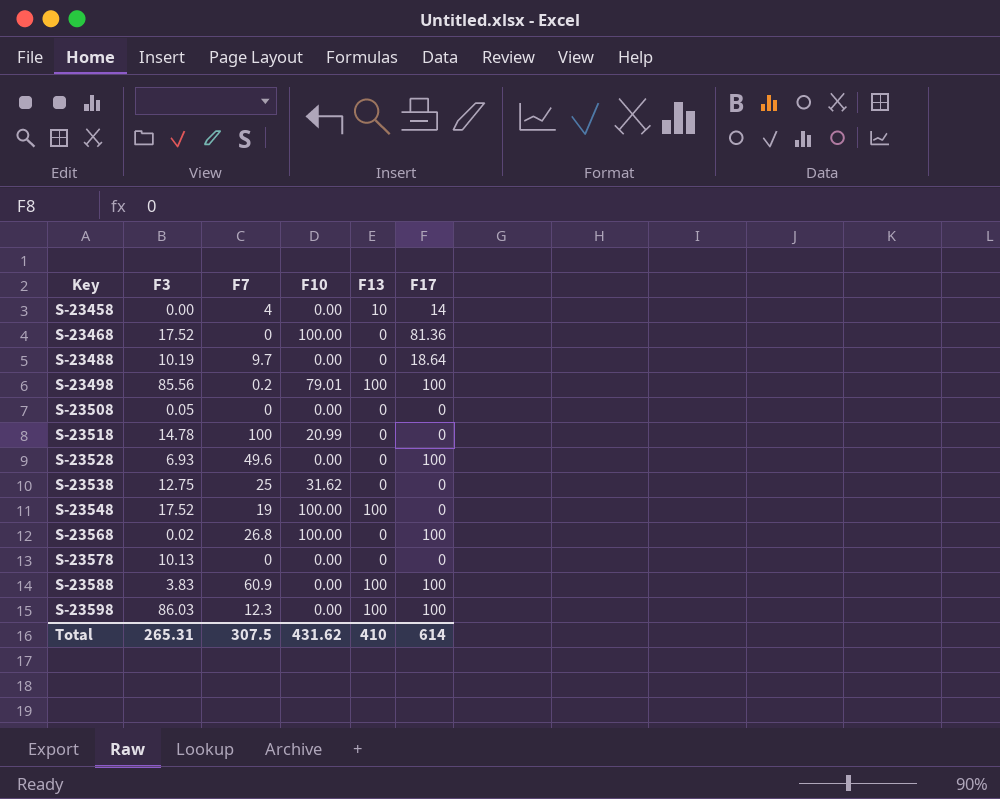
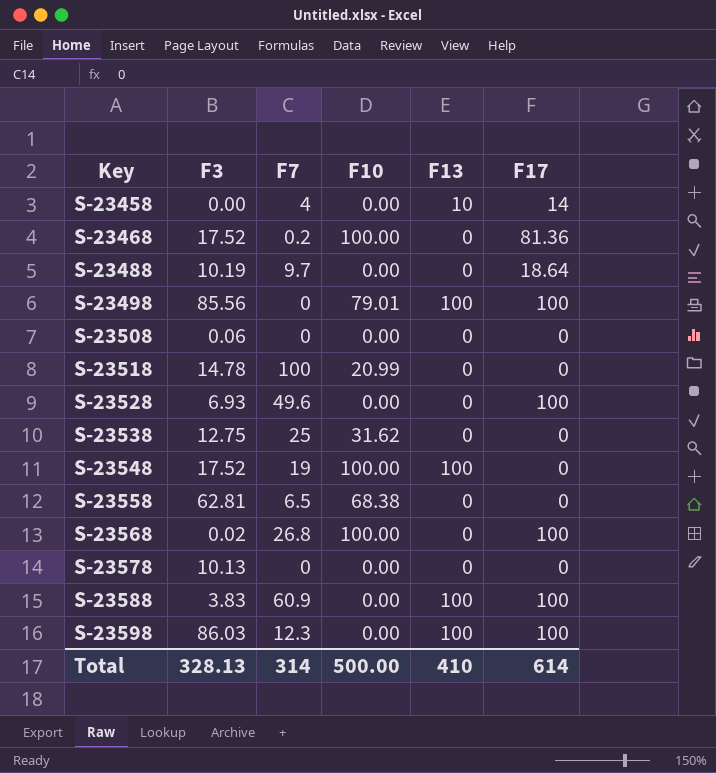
S-23468 | F7: 0 -> 0.2
S-23498 | F7: 0.2 -> 0
S-23508 | F3: 0.05 -> 0.06
row S-23558: none -> 62.81 | 6.5 | 68.38 | 0 | 0
Total | F3: 265.31 -> 328.13
Total | F7: 307.5 -> 314
Total | F10: 431.62 -> 500.00

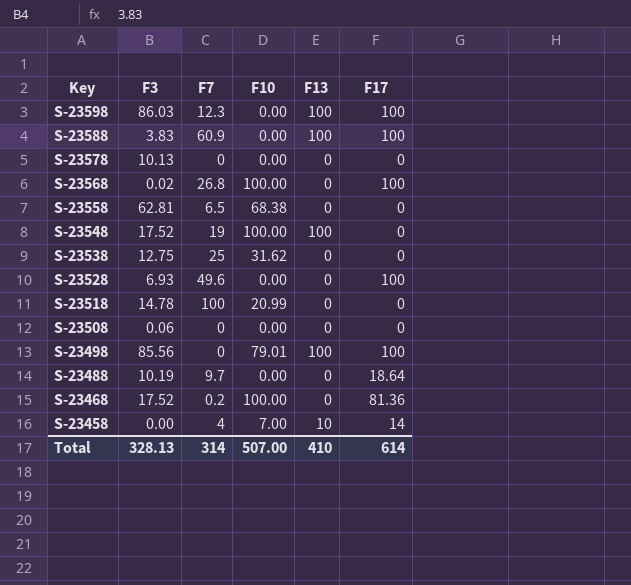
row order: Key ascending -> Key descending
S-23458 | F10: 0.00 -> 7.00
Total | F10: 500.00 -> 507.00

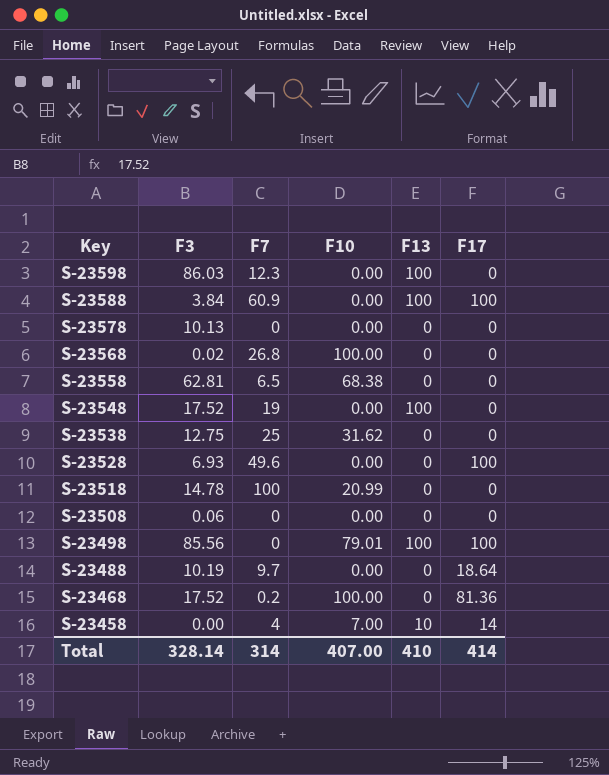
S-23598 | F17: 100 -> 0
S-23588 | F3: 3.83 -> 3.84
S-23568 | F17: 100 -> 0
S-23548 | F10: 100.00 -> 0.00
Total | F3: 328.13 -> 328.14
Total | F10: 507.00 -> 407.00
Total | F17: 614 -> 414

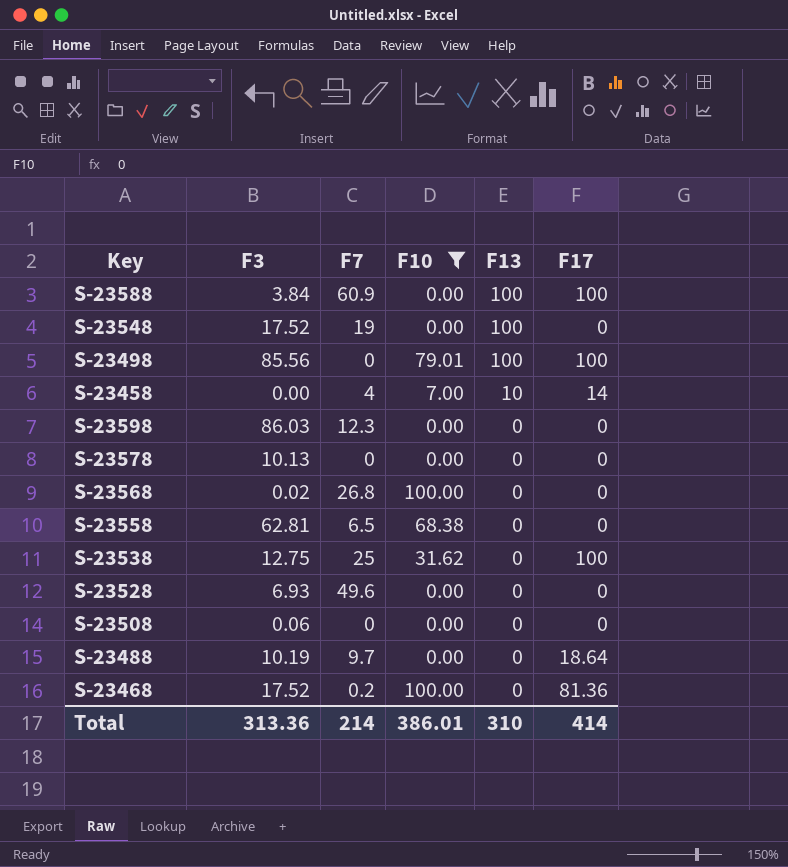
filter: none -> F10 != 20.99
row order: Key descending -> F13 descending
S-23598 | F13: 100 -> 0
S-23538 | F17: 0 -> 100
S-23528 | F17: 100 -> 0
Total | F3: 328.14 -> 313.36
Total | F7: 314 -> 214
Total | F10: 407.00 -> 386.01
Total | F13: 410 -> 310

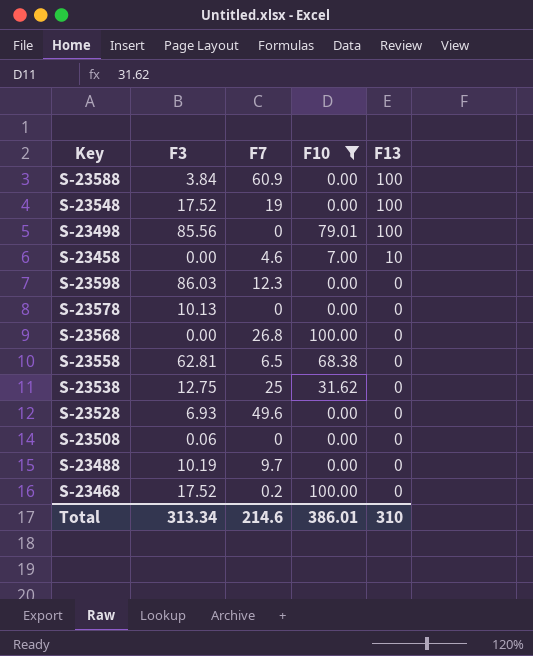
column F17 | position: 6 -> none
S-23458 | F7: 4 -> 4.6
S-23568 | F3: 0.02 -> 0.00
Total | F3: 313.36 -> 313.34
Total | F7: 214 -> 214.6

